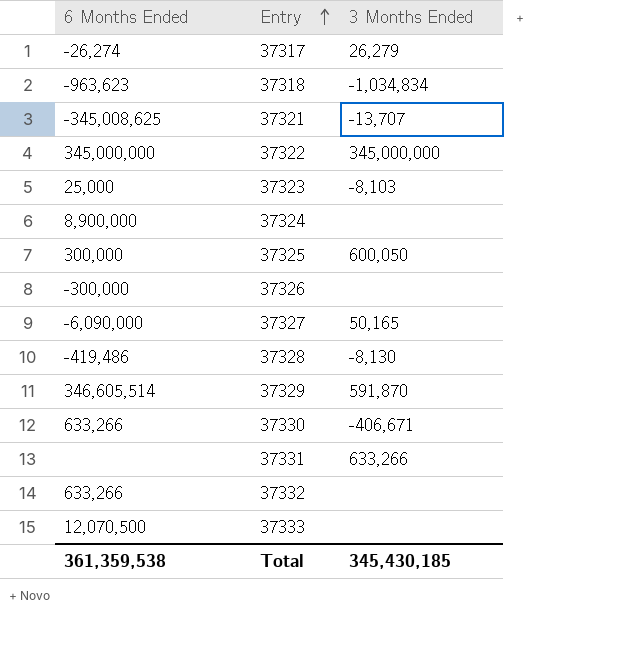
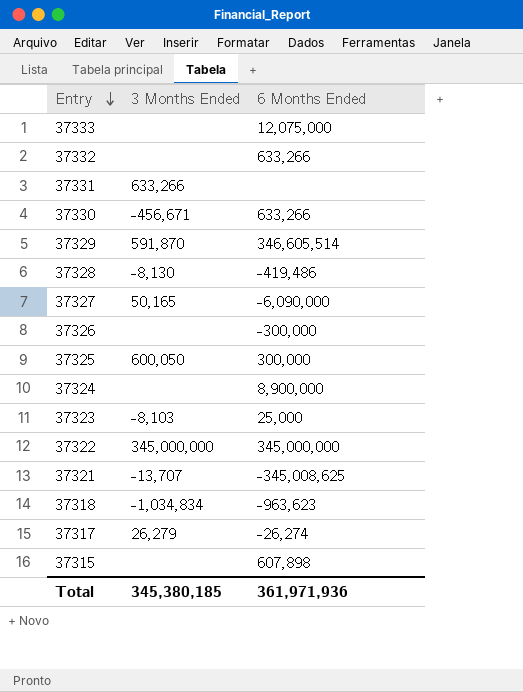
row order: Entry ascending -> Entry descending
column 6 Months Ended | position: 1 -> 3
37333 | 6 Months Ended: 12,070,500 -> 12,075,000
37330 | 3 Months Ended: -406,671 -> -456,671
row 37315: none -> none | 607,898
Total | 3 Months Ended: 345,430,185 -> 345,380,185
Total | 6 Months Ended: 361,359,538 -> 361,971,936

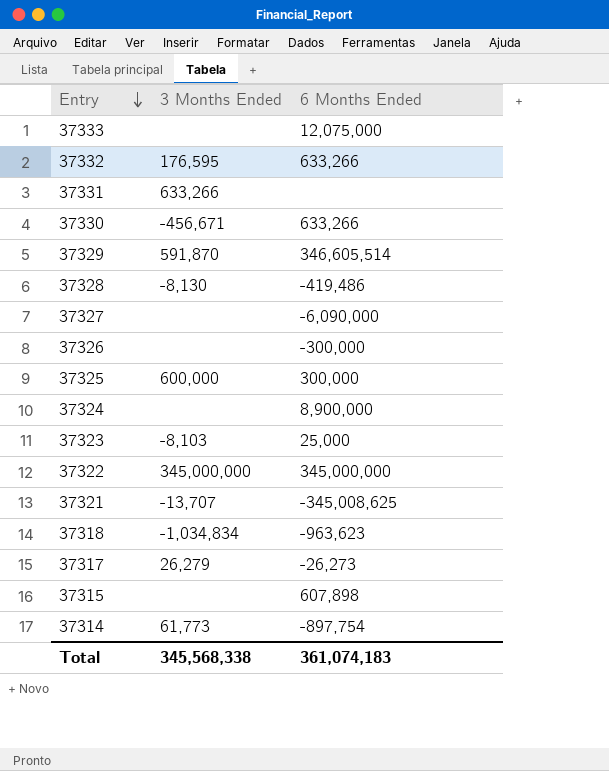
37332 | 3 Months Ended: none -> 176,595
37327 | 3 Months Ended: 50,165 -> none
37325 | 3 Months Ended: 600,050 -> 600,000
37317 | 6 Months Ended: -26,274 -> -26,273
row 37314: none -> 61,773 | -897,754
Total | 3 Months Ended: 345,380,185 -> 345,568,338
Total | 6 Months Ended: 361,971,936 -> 361,074,183

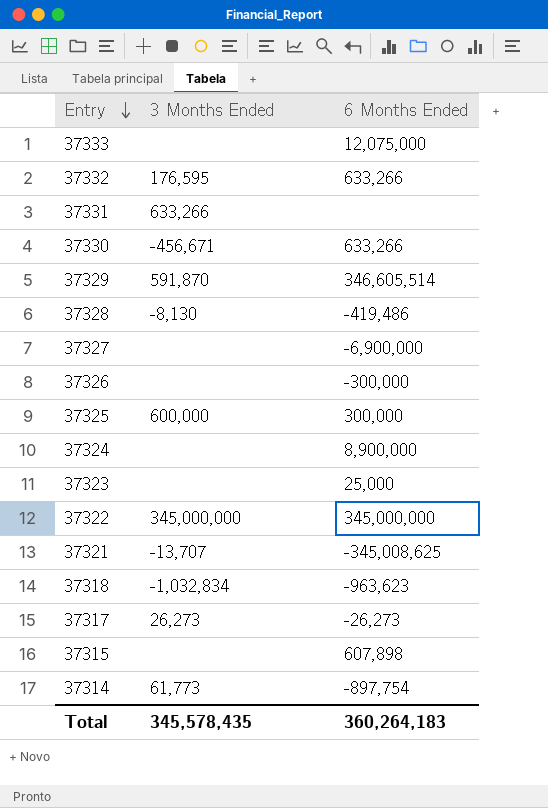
37327 | 6 Months Ended: -6,090,000 -> -6,900,000
37323 | 3 Months Ended: -8,103 -> none
37318 | 3 Months Ended: -1,034,834 -> -1,032,834
37317 | 3 Months Ended: 26,279 -> 26,273
Total | 3 Months Ended: 345,568,338 -> 345,578,435
Total | 6 Months Ended: 361,074,183 -> 360,264,183

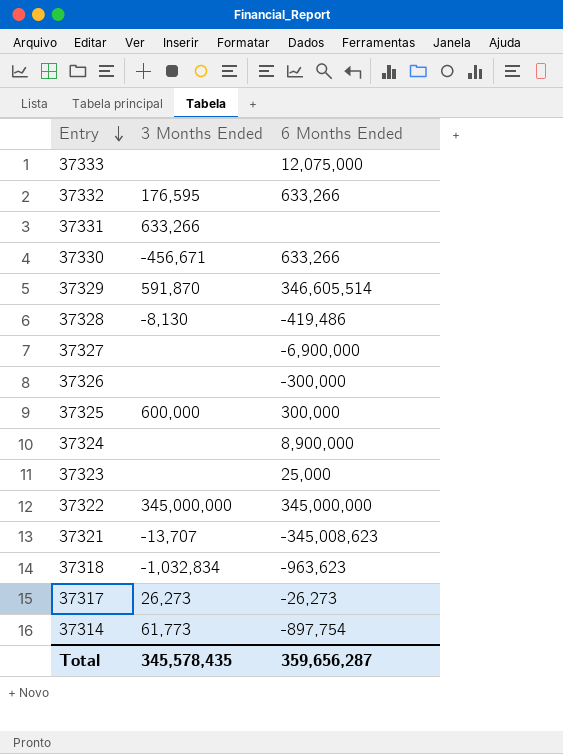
row 37315: none | 607,898 -> none
37321 | 6 Months Ended: -345,008,625 -> -345,008,623
Total | 6 Months Ended: 360,264,183 -> 359,656,287

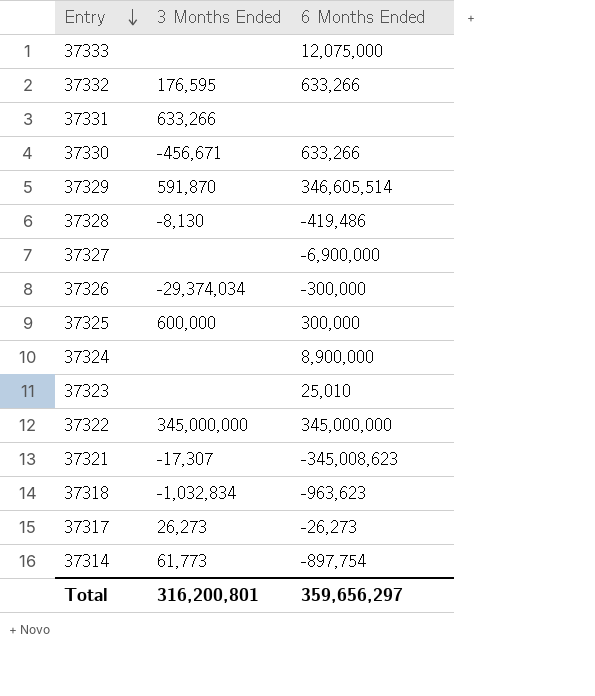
37326 | 3 Months Ended: none -> -29,374,034
37323 | 6 Months Ended: 25,000 -> 25,010
37321 | 3 Months Ended: -13,707 -> -17,307
Total | 3 Months Ended: 345,578,435 -> 316,200,801
Total | 6 Months Ended: 359,656,287 -> 359,656,297

